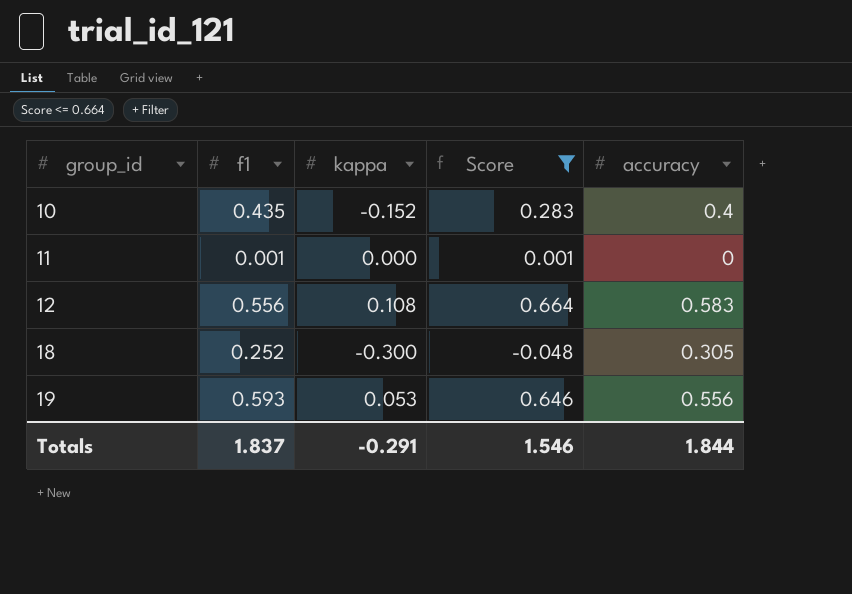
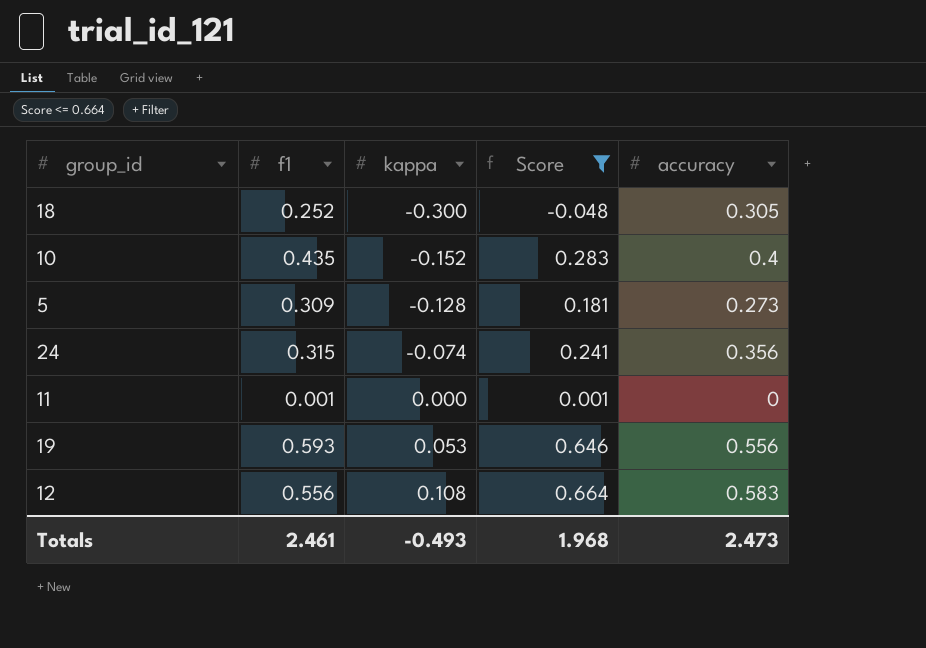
row order: group_id ascending -> kappa ascending
row 5: none -> 0.309 | -0.128 | 0.181 | 0.273
row 24: none -> 0.315 | -0.074 | 0.241 | 0.356
Totals | f1: 1.837 -> 2.461
Totals | kappa: -0.291 -> -0.493
Totals | Score: 1.546 -> 1.968
Totals | accuracy: 1.844 -> 2.473

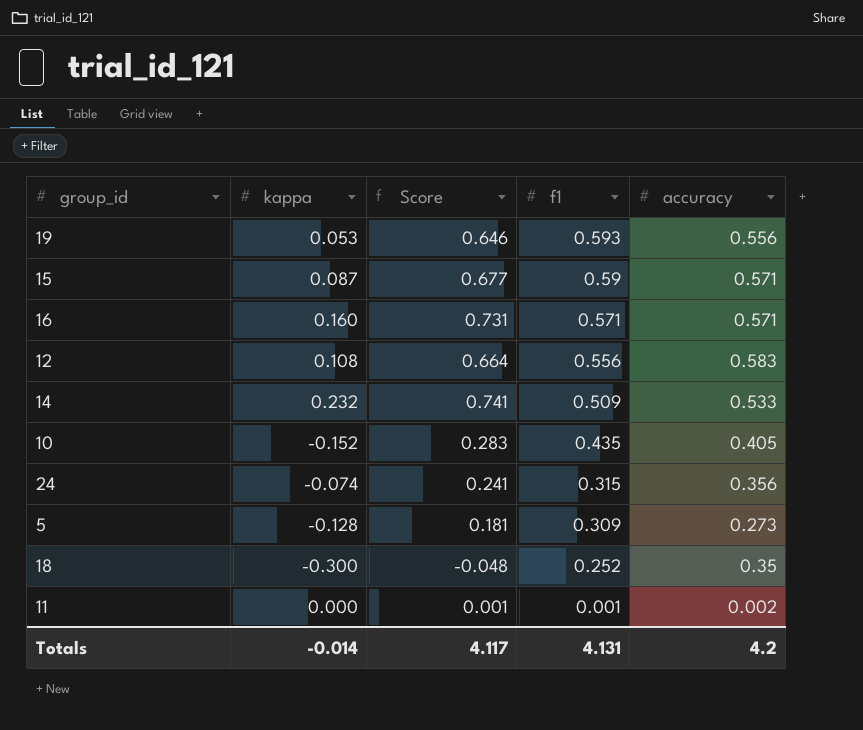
filter: Score <= 0.664 -> none
row order: kappa ascending -> f1 descending
column f1 | position: 2 -> 4
10 | accuracy: 0.4 -> 0.405
18 | accuracy: 0.305 -> 0.35
11 | accuracy: 0 -> 0.002
Totals | kappa: -0.493 -> -0.014
Totals | Score: 1.968 -> 4.117
Totals | f1: 2.461 -> 4.131
Totals | accuracy: 2.473 -> 4.2

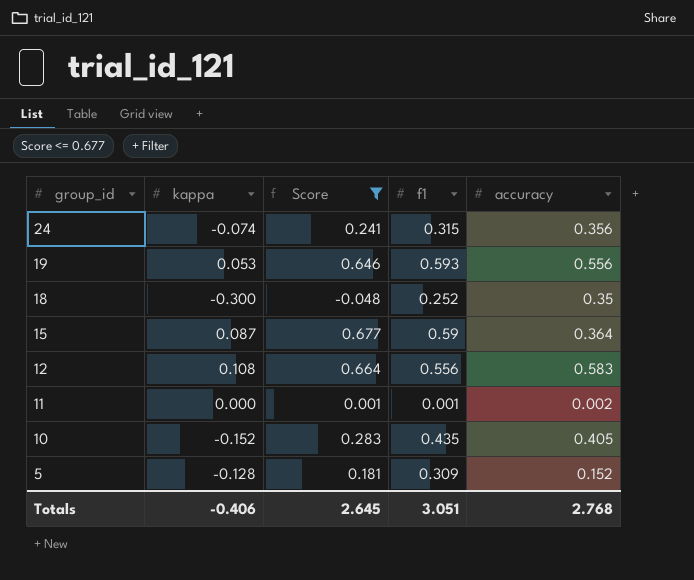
filter: none -> Score <= 0.677
row order: f1 descending -> group_id descending
15 | accuracy: 0.571 -> 0.364
5 | accuracy: 0.273 -> 0.152
Totals | kappa: -0.014 -> -0.406
Totals | Score: 4.117 -> 2.645
Totals | f1: 4.131 -> 3.051
Totals | accuracy: 4.2 -> 2.768

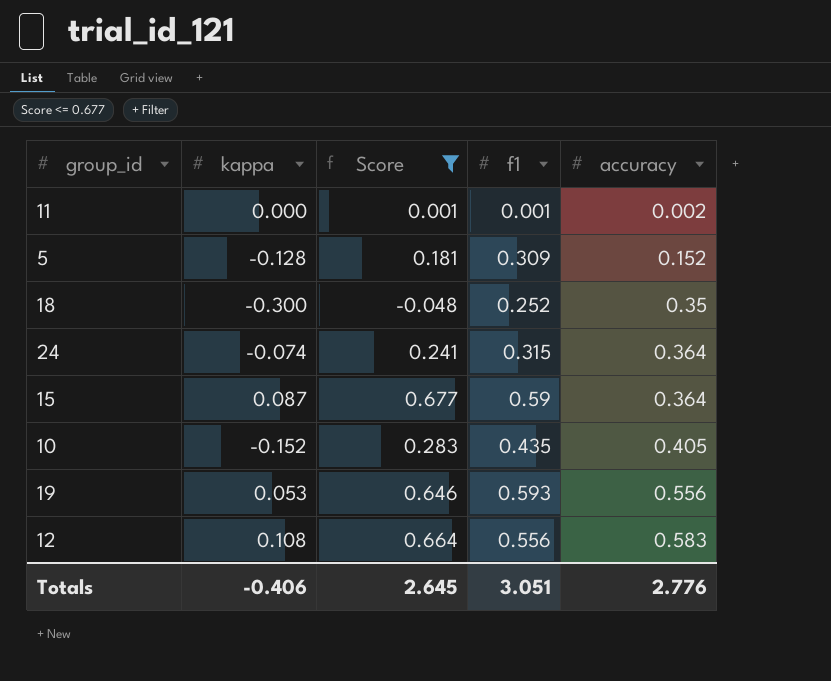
row order: group_id descending -> accuracy ascending
24 | accuracy: 0.356 -> 0.364
Totals | accuracy: 2.768 -> 2.776

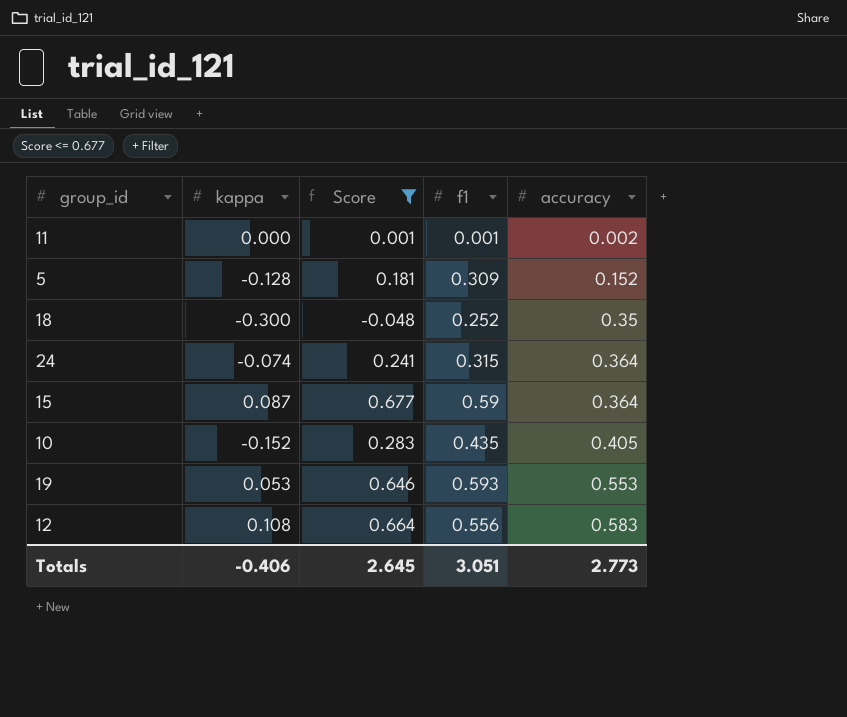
19 | accuracy: 0.556 -> 0.553
Totals | accuracy: 2.776 -> 2.773

